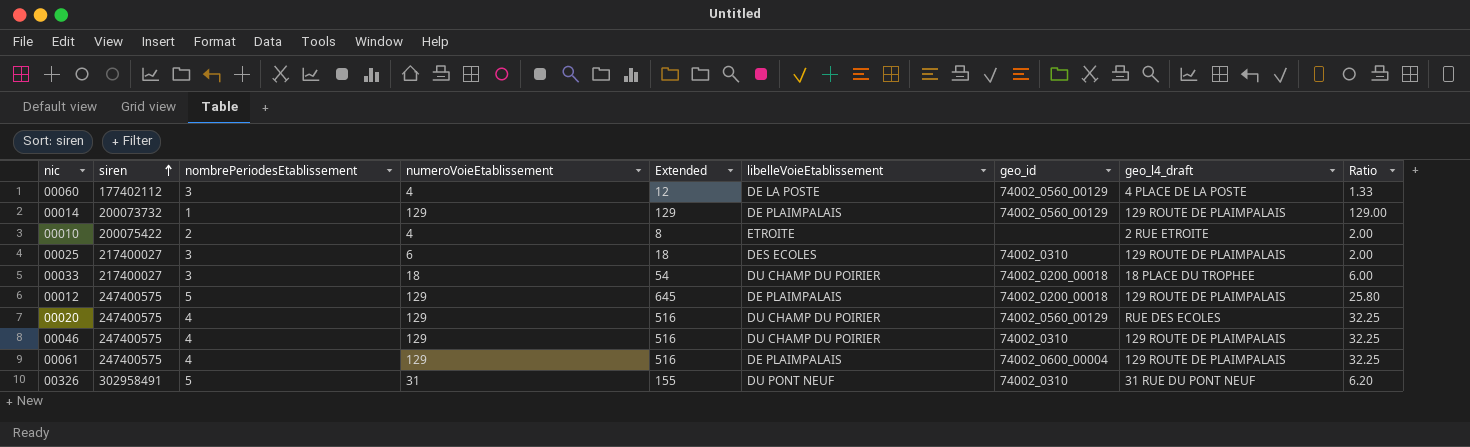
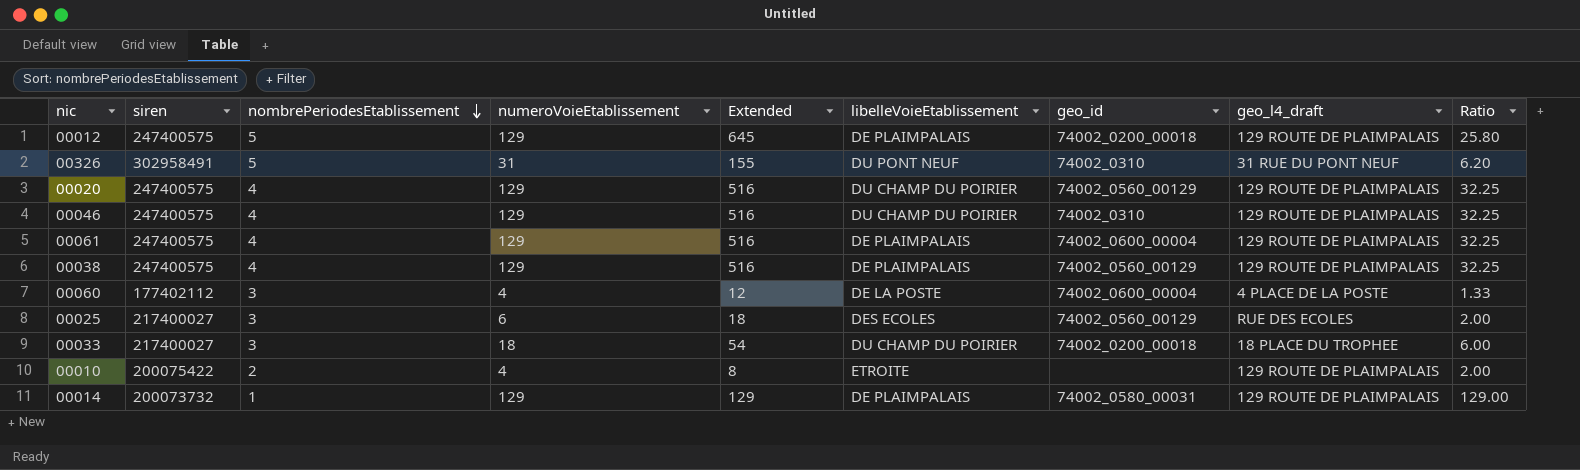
row order: siren ascending -> nombrePeriodesEtablissement descending
00020 | geo_l4_draft: RUE DES ECOLES -> 129 ROUTE DE PLAIMPALAIS
row 00038: none -> 247400575 | 4 | 129 | 516 | DE PLAIMPALAIS | 74002_0560_00129 | 129 ROUTE DE PLAIMPALAIS | 32.25
00060 | geo_id: 74002_0560_00129 -> 74002_0600_00004
00025 | geo_id: 74002_0310 -> 74002_0560_00129
00025 | geo_l4_draft: 129 ROUTE DE PLAIMPALAIS -> RUE DES ECOLES
00010 | geo_l4_draft: 2 RUE ETROITE -> 129 ROUTE DE PLAIMPALAIS
00014 | geo_id: 74002_0560_00129 -> 74002_0580_00031

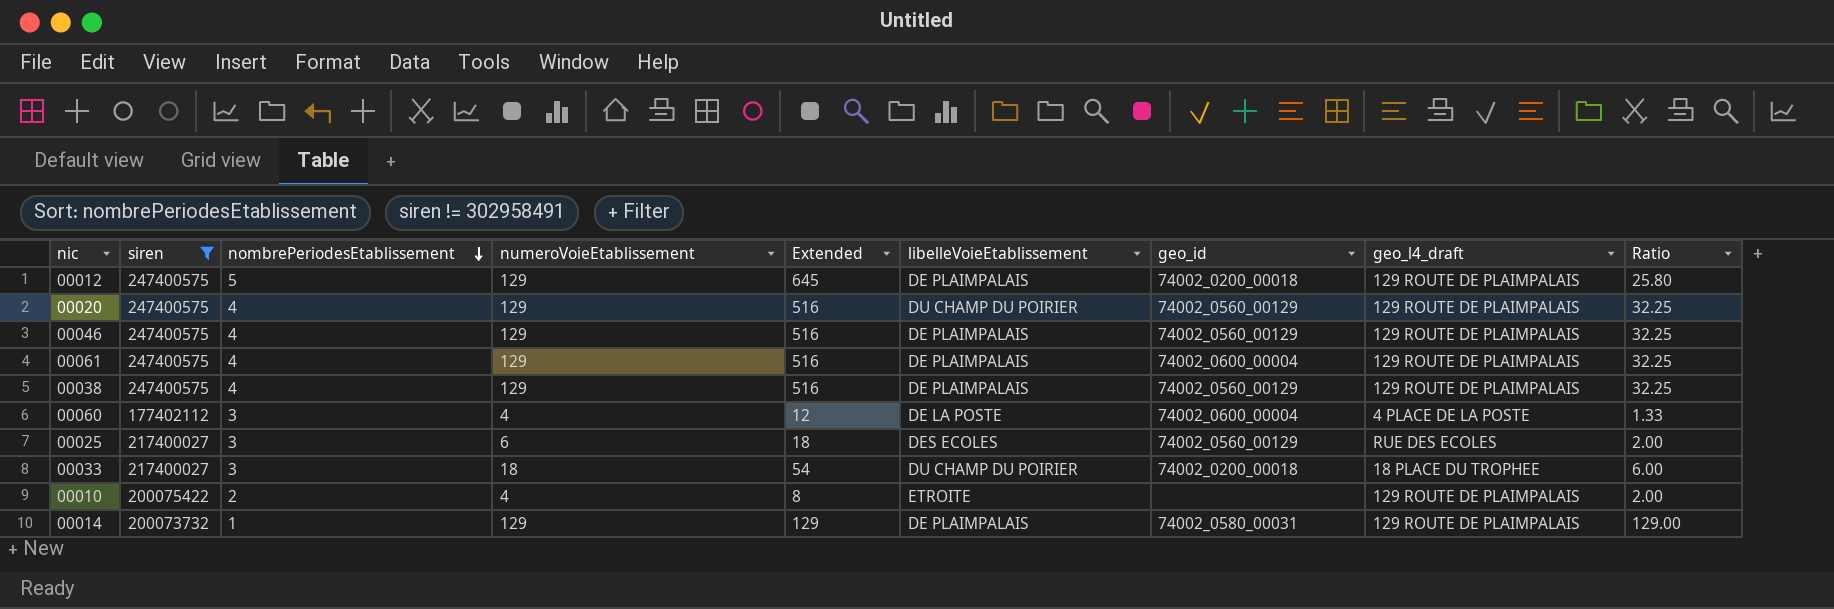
filter: none -> siren != 302958491
00046 | libelleVoieEtablissement: DU CHAMP DU POIRIER -> DE PLAIMPALAIS
00046 | geo_id: 74002_0310 -> 74002_0560_00129

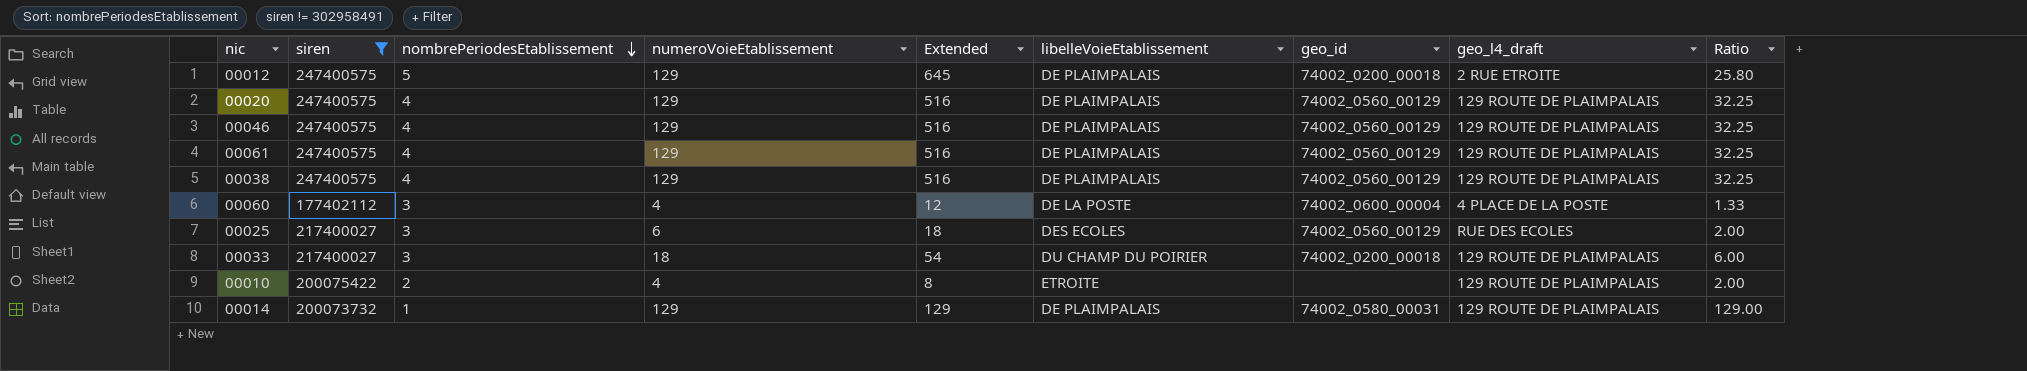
00012 | geo_l4_draft: 129 ROUTE DE PLAIMPALAIS -> 2 RUE ETROITE
00020 | libelleVoieEtablissement: DU CHAMP DU POIRIER -> DE PLAIMPALAIS
00061 | geo_id: 74002_0600_00004 -> 74002_0560_00129
00033 | geo_l4_draft: 18 PLACE DU TROPHEE -> 129 ROUTE DE PLAIMPALAIS

